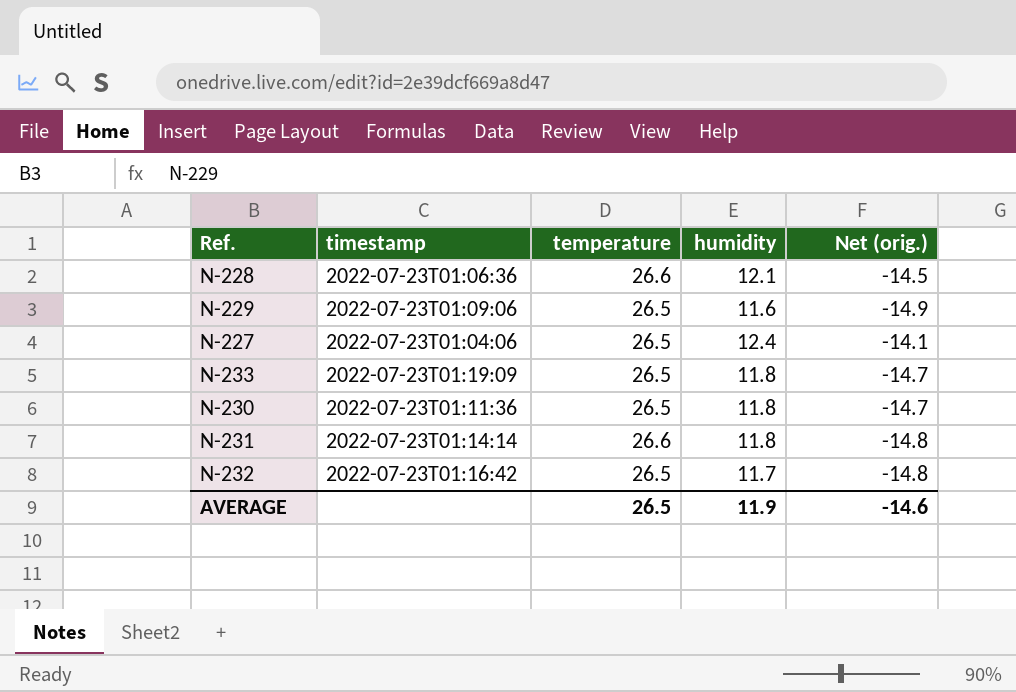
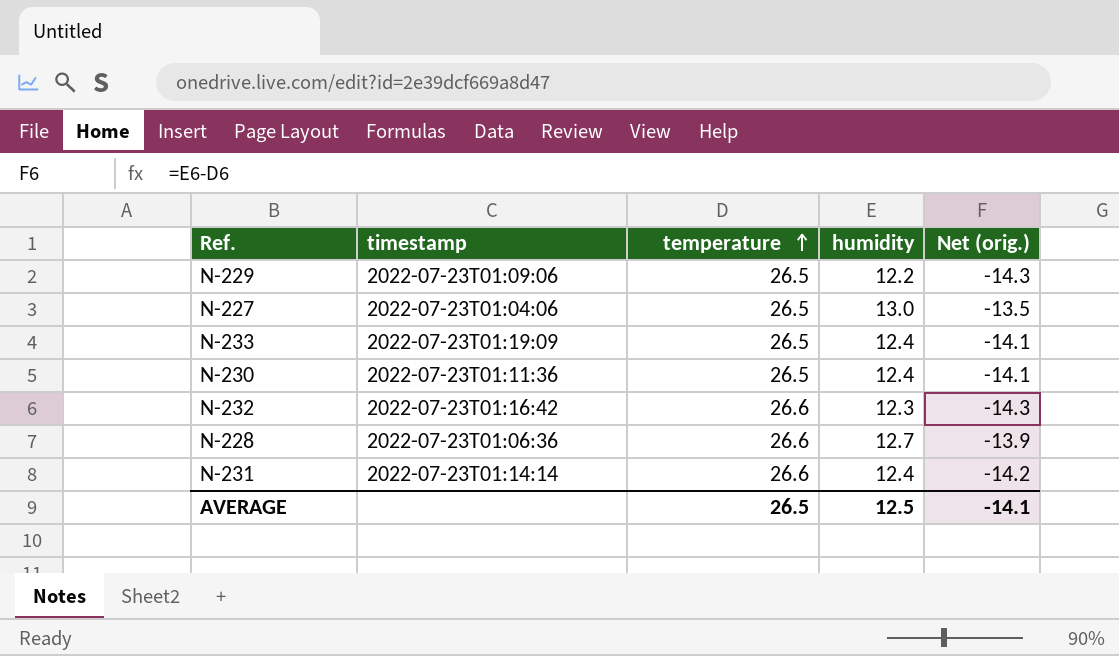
row order: none -> temperature ascending
N-229 | humidity: 11.6 -> 12.2
N-229 | Net (orig.): -14.9 -> -14.3
N-227 | humidity: 12.4 -> 13.0
N-227 | Net (orig.): -14.1 -> -13.5
N-233 | humidity: 11.8 -> 12.4
N-233 | Net (orig.): -14.7 -> -14.1
N-230 | humidity: 11.8 -> 12.4
N-230 | Net (orig.): -14.7 -> -14.1
N-232 | temperature: 26.5 -> 26.6
N-232 | humidity: 11.7 -> 12.3
N-232 | Net (orig.): -14.8 -> -14.3
N-228 | humidity: 12.1 -> 12.7
N-228 | Net (orig.): -14.5 -> -13.9
N-231 | humidity: 11.8 -> 12.4
N-231 | Net (orig.): -14.8 -> -14.2
AVERAGE | humidity: 11.9 -> 12.5
AVERAGE | Net (orig.): -14.6 -> -14.1

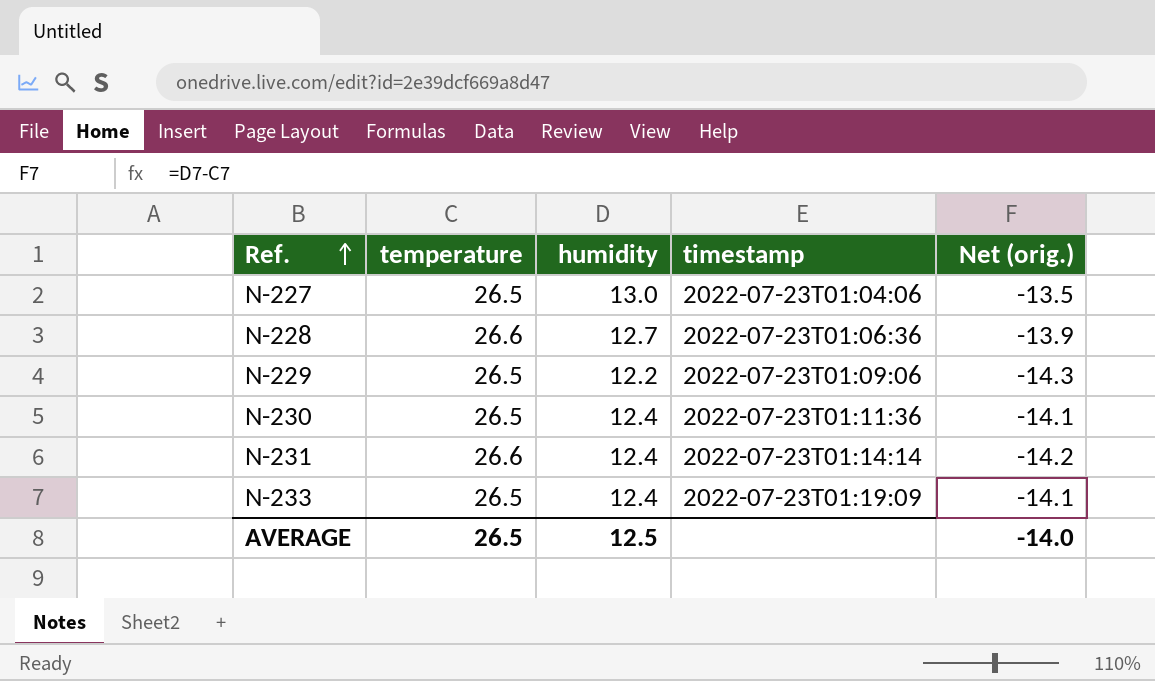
row order: temperature ascending -> Ref. ascending
column timestamp | position: 2 -> 4
row N-232: 2022-07-23T01:16:42 | 26.6 | 12.3 | -14.3 -> none
AVERAGE | Net (orig.): -14.1 -> -14.0

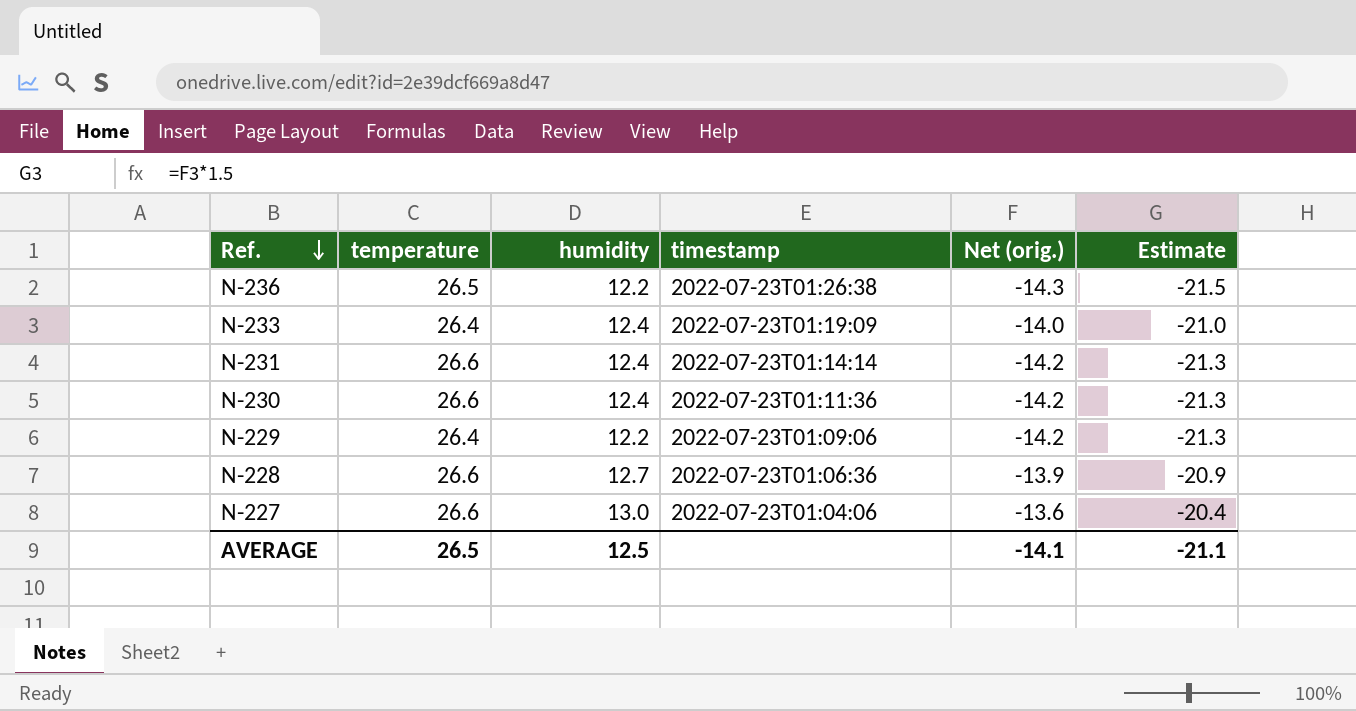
row order: Ref. ascending -> Ref. descending
column Estimate | formula: none -> [Net (orig.)] * 1.5
row N-236: none -> 26.5 | 12.2 | 2022-07-23T01:26:38 | -14.3 | -21.5
N-233 | temperature: 26.5 -> 26.4
N-233 | Net (orig.): -14.1 -> -14.0
N-230 | temperature: 26.5 -> 26.6
N-230 | Net (orig.): -14.1 -> -14.2
N-229 | temperature: 26.5 -> 26.4
N-229 | Net (orig.): -14.3 -> -14.2
N-227 | temperature: 26.5 -> 26.6
N-227 | Net (orig.): -13.5 -> -13.6
AVERAGE | Net (orig.): -14.0 -> -14.1

